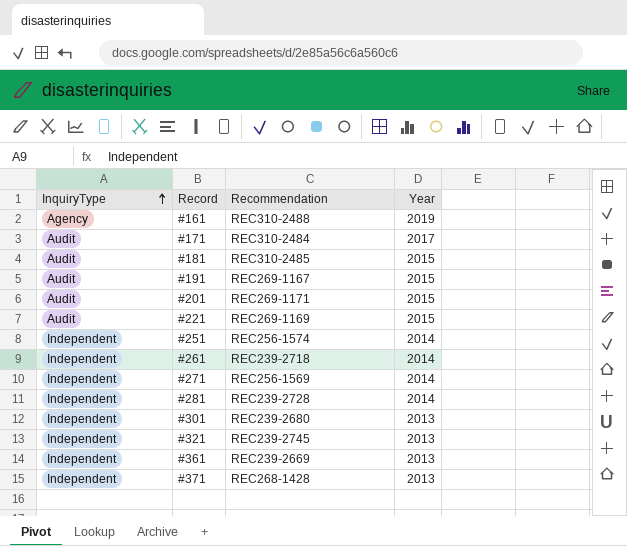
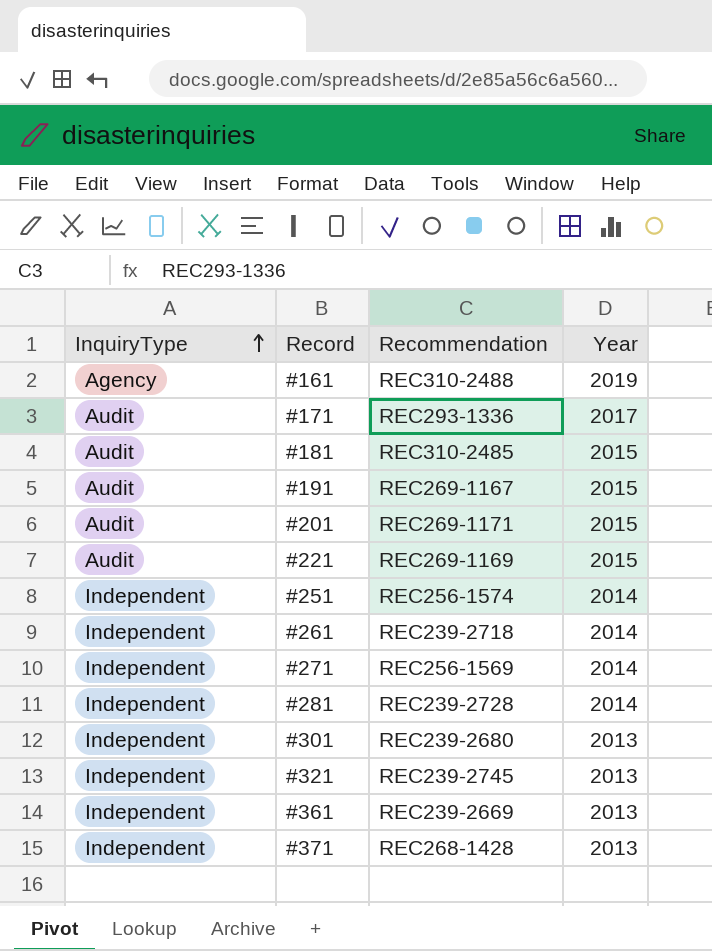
#171 | Recommendation: REC310-2484 -> REC293-1336

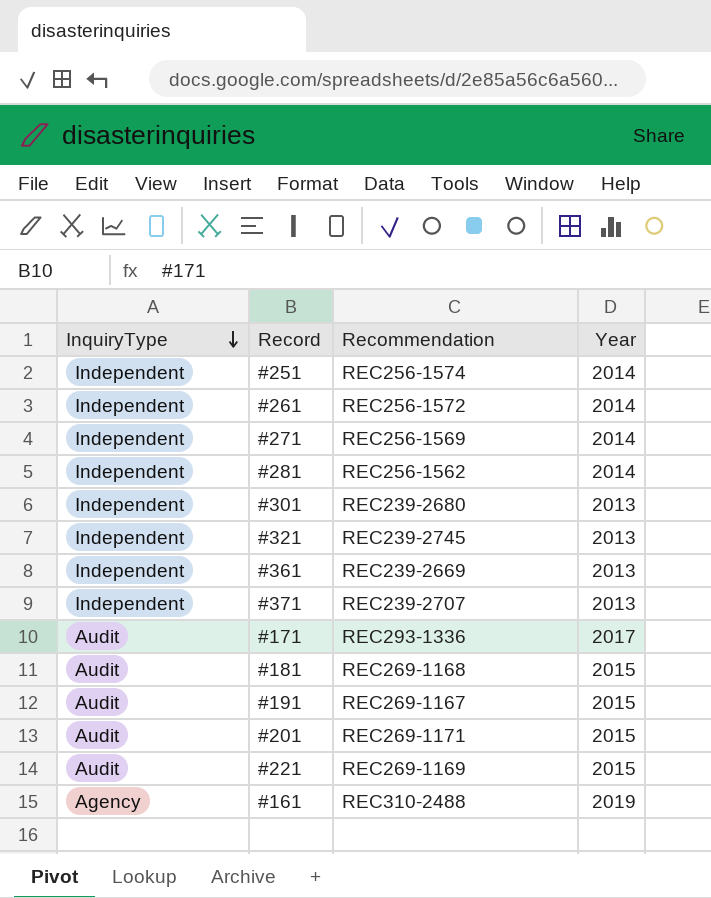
row order: InquiryType ascending -> InquiryType descending
#261 | Recommendation: REC239-2718 -> REC256-1572
#281 | Recommendation: REC239-2728 -> REC256-1562
#371 | Recommendation: REC268-1428 -> REC239-2707
#181 | Recommendation: REC310-2485 -> REC269-1168

